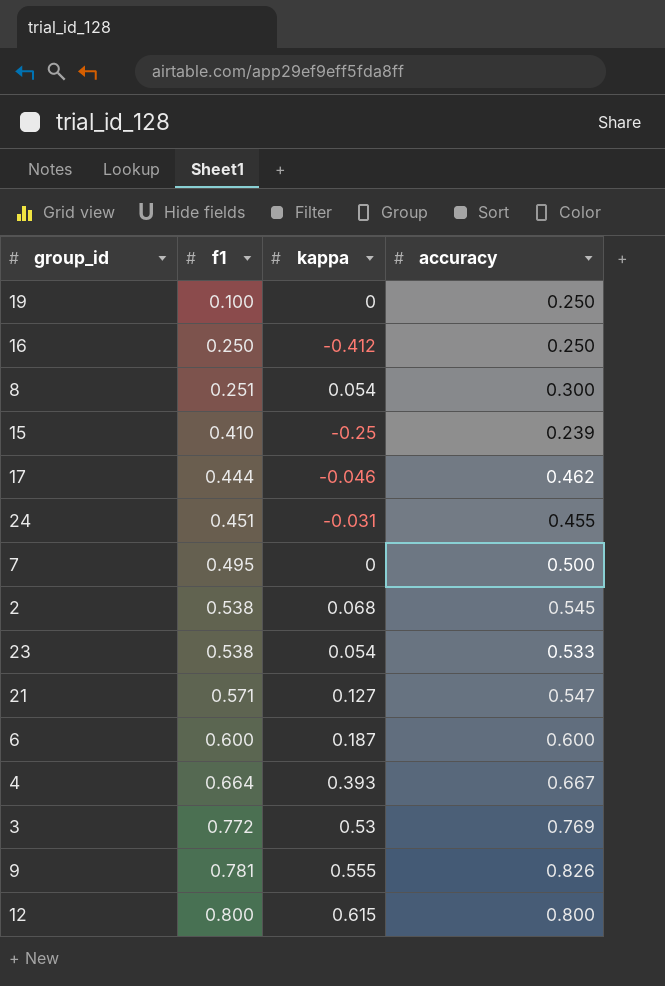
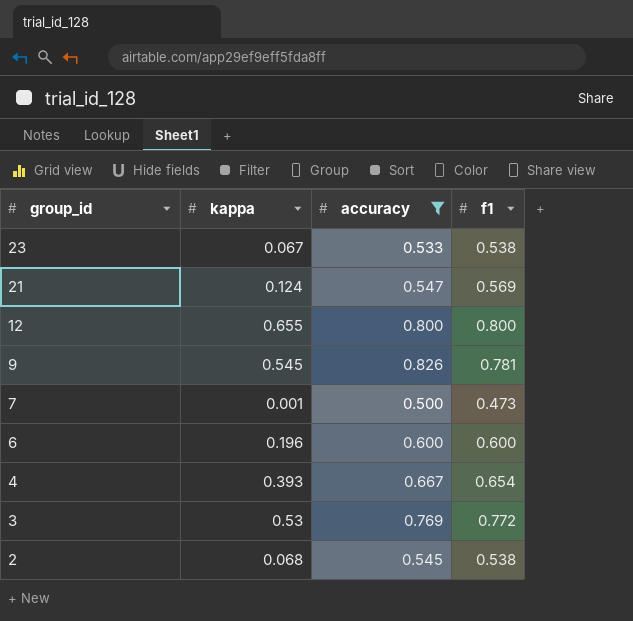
filter: none -> accuracy >= 0.500
row order: f1 ascending -> group_id descending
column f1 | position: 2 -> 4
23 | kappa: 0.054 -> 0.067
21 | kappa: 0.127 -> 0.124
21 | f1: 0.571 -> 0.569
12 | kappa: 0.615 -> 0.655
9 | kappa: 0.555 -> 0.545
7 | kappa: 0 -> 0.001
7 | f1: 0.495 -> 0.473
6 | kappa: 0.187 -> 0.196
4 | f1: 0.664 -> 0.654

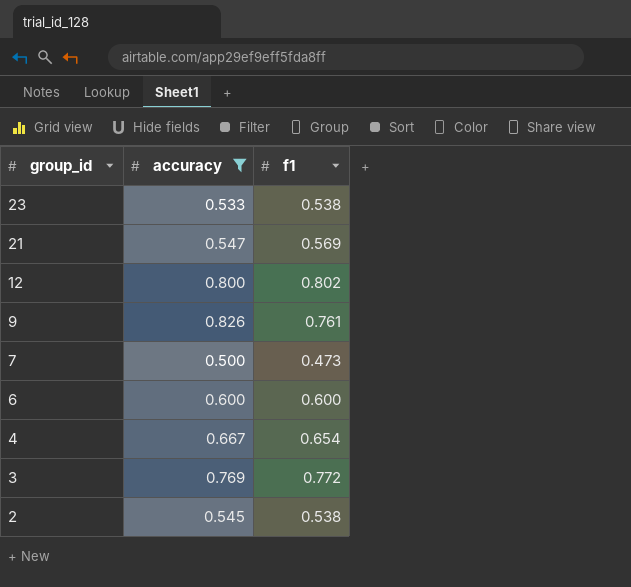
column kappa | position: 2 -> none
12 | f1: 0.800 -> 0.802
9 | f1: 0.781 -> 0.761

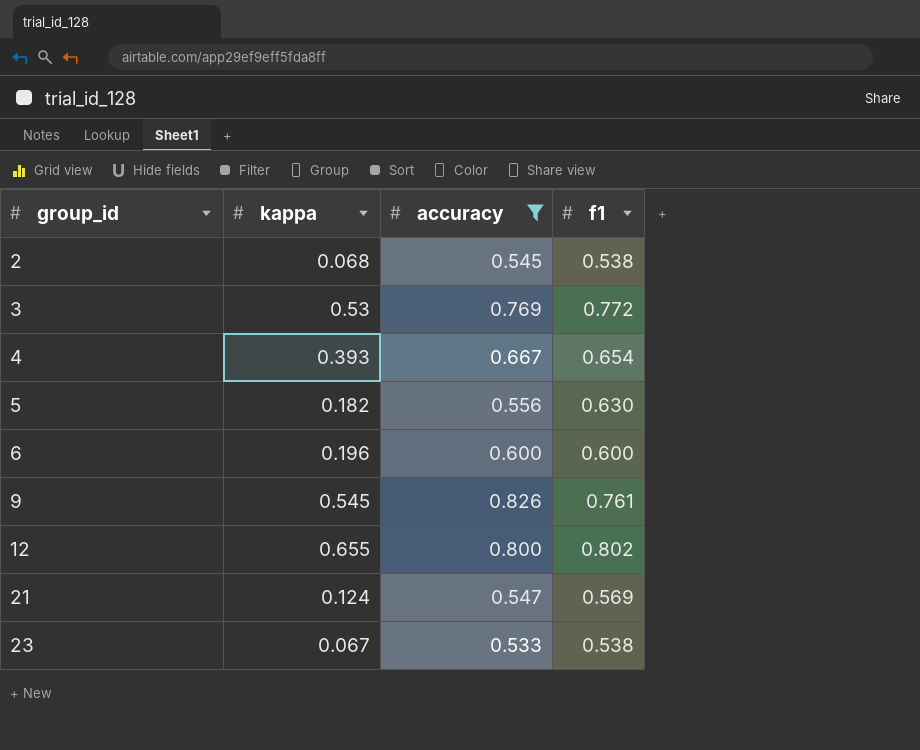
row order: group_id descending -> group_id ascending
column kappa | position: none -> 2
row 7: 0.500 | 0.473 -> none
row 5: none -> 0.182 | 0.556 | 0.630

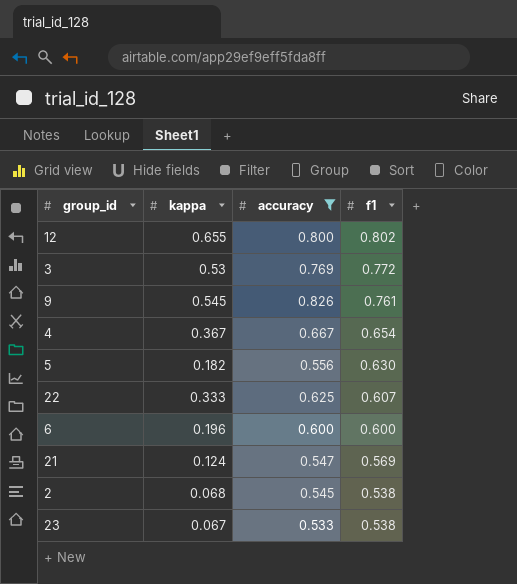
row order: group_id ascending -> f1 descending
4 | kappa: 0.393 -> 0.367
row 22: none -> 0.333 | 0.625 | 0.607

